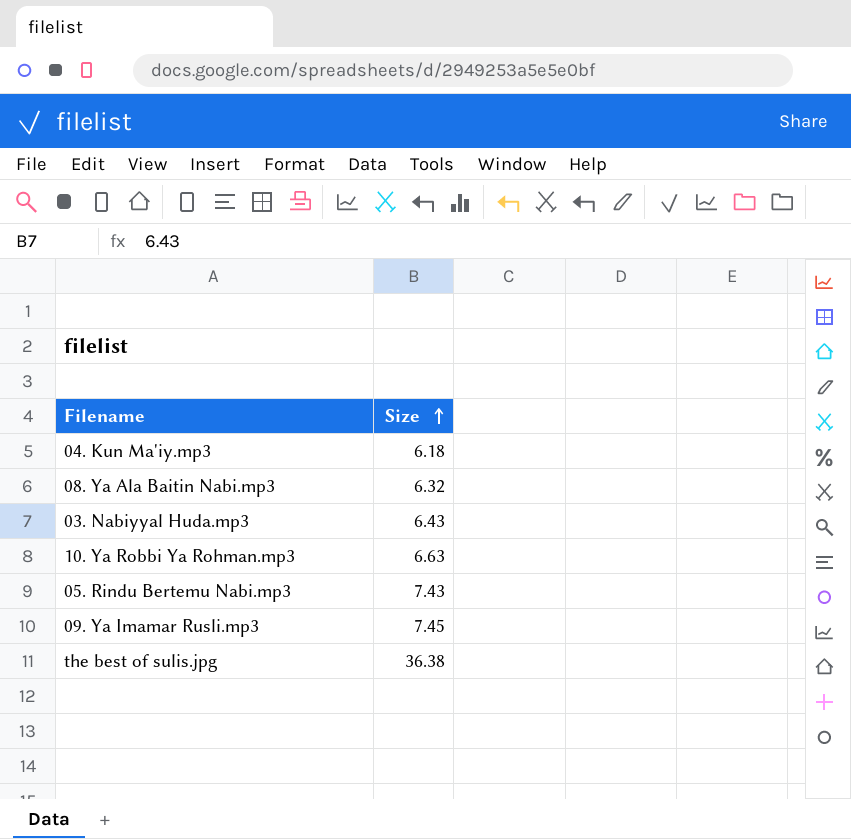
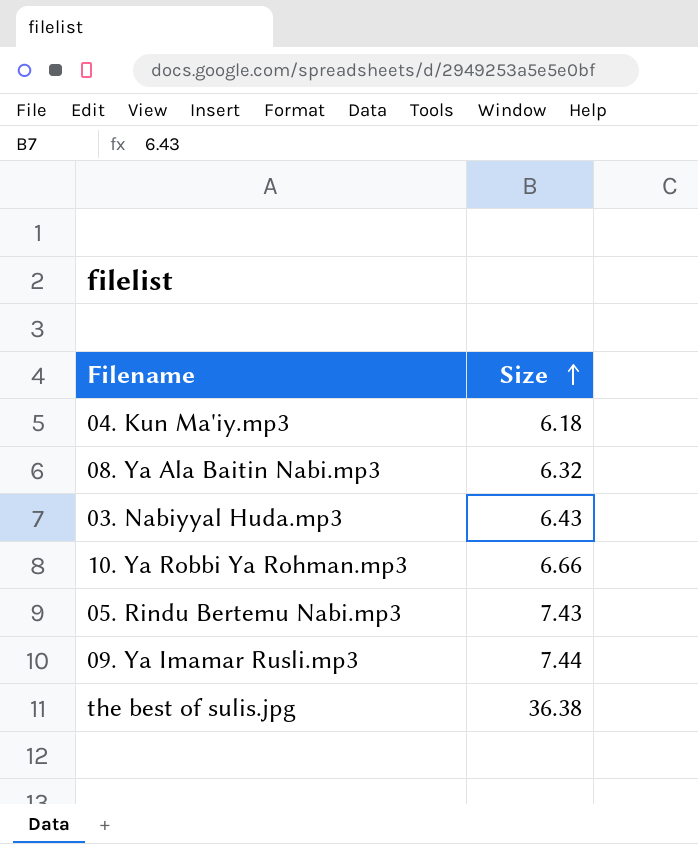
10. Ya Robbi Ya Rohman.mp3 | Size: 6.63 -> 6.66
09. Ya Imamar Rusli.mp3 | Size: 7.45 -> 7.44

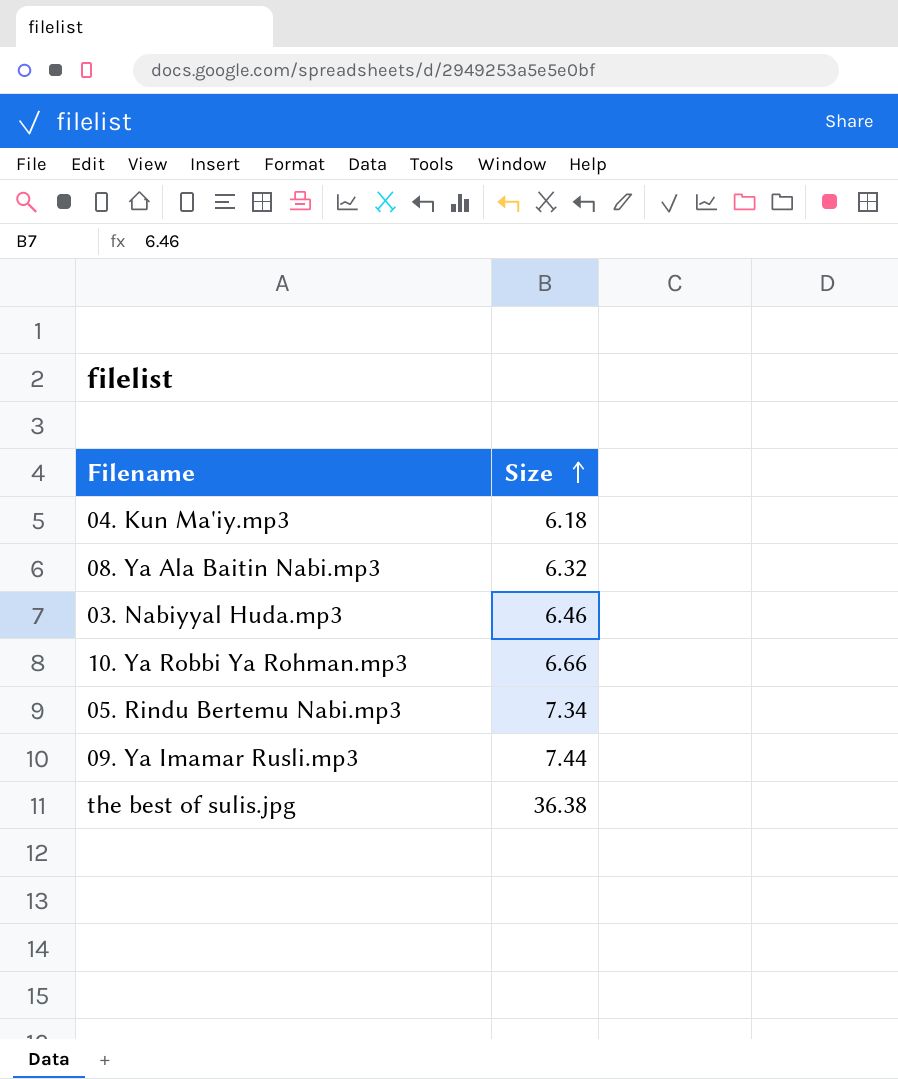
03. Nabiyyal Huda.mp3 | Size: 6.43 -> 6.46
05. Rindu Bertemu Nabi.mp3 | Size: 7.43 -> 7.34

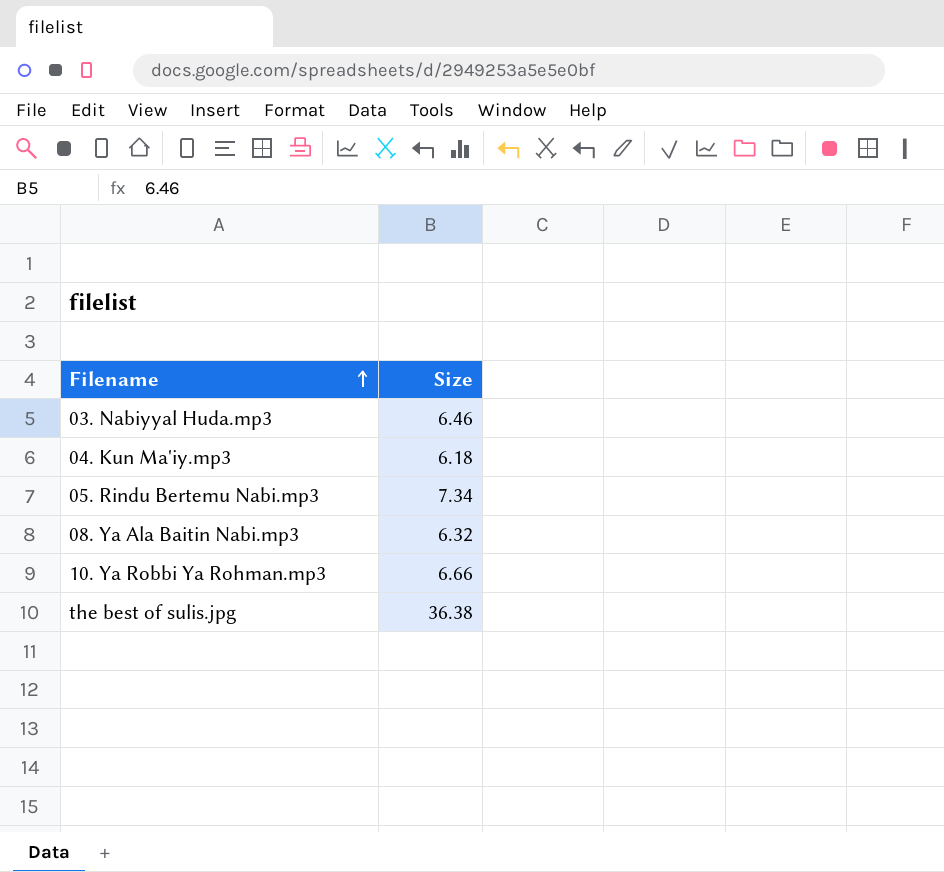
row order: Size ascending -> Filename ascending
row 09. Ya Imamar Rusli.mp3: 7.44 -> none

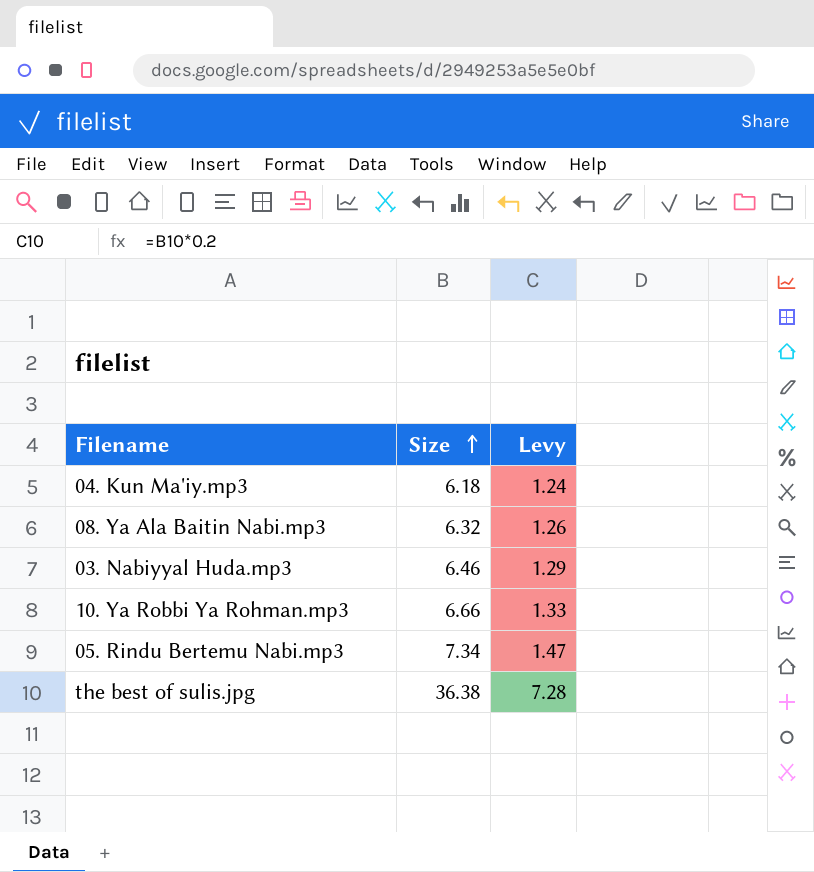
row order: Filename ascending -> Size ascending
column Levy | formula: none -> [Size] * 0.2

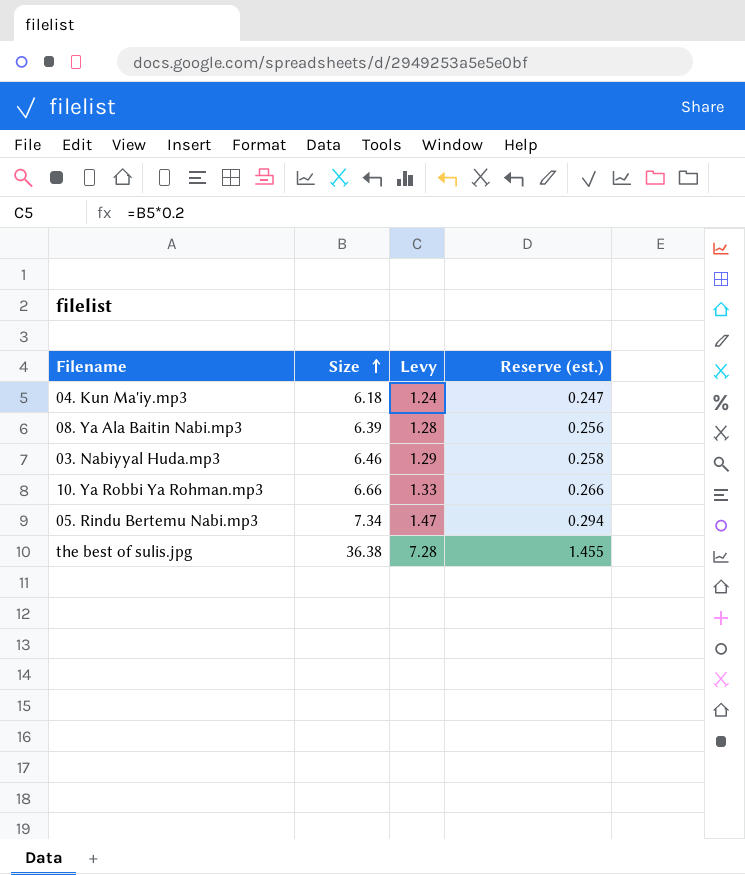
column Reserve (est.) | formula: none -> [Size] * 0.04
08. Ya Ala Baitin Nabi.mp3 | Size: 6.32 -> 6.39
08. Ya Ala Baitin Nabi.mp3 | Levy: 1.26 -> 1.28

